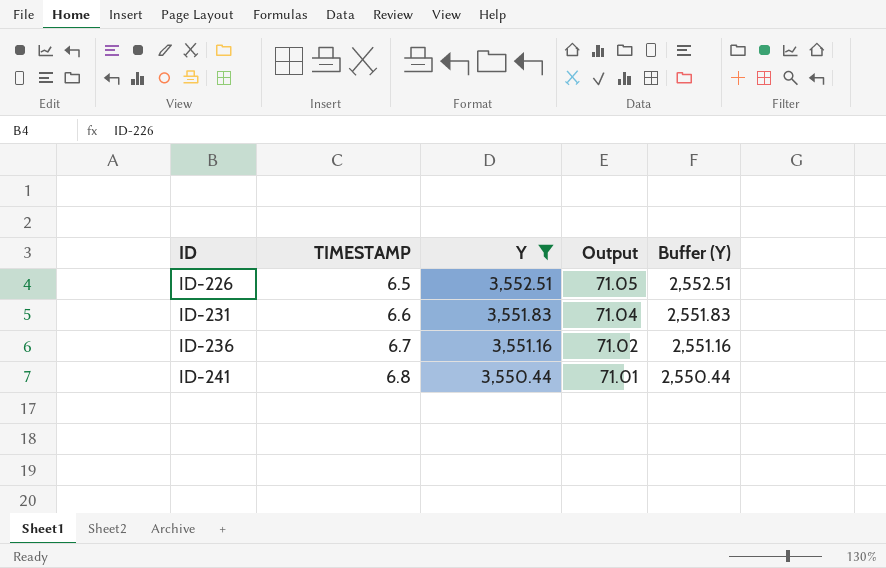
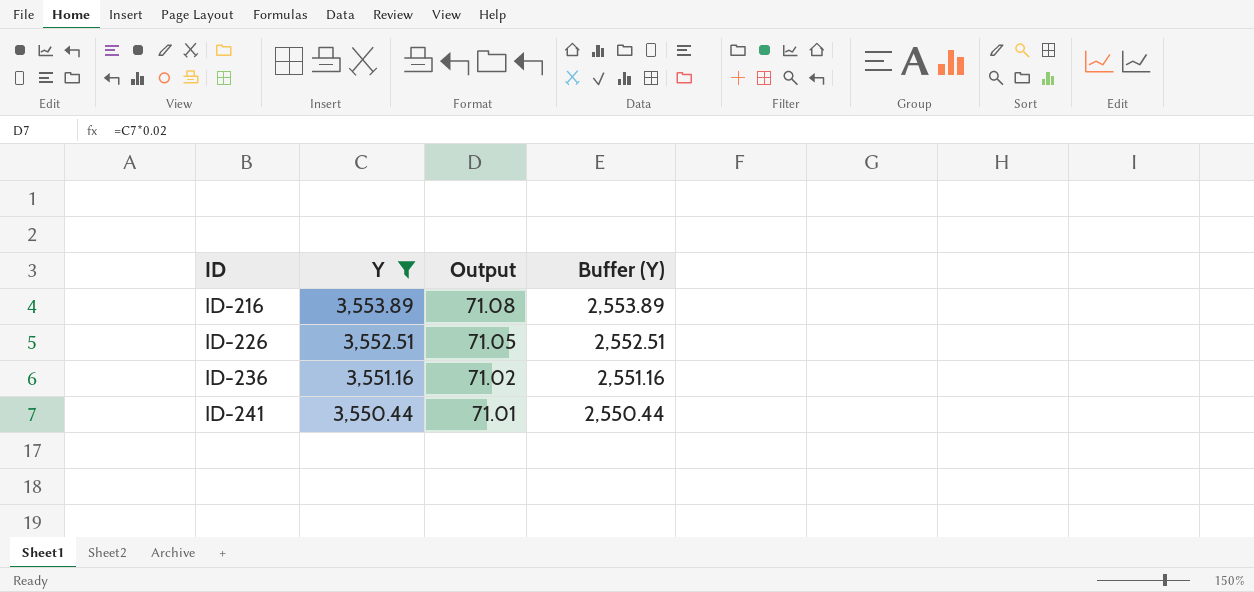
column TIMESTAMP | position: 2 -> none
row ID-231: 6.6 | 3,551.83 | 71.04 | 2,551.83 -> none
row ID-216: none -> 3,553.89 | 71.08 | 2,553.89

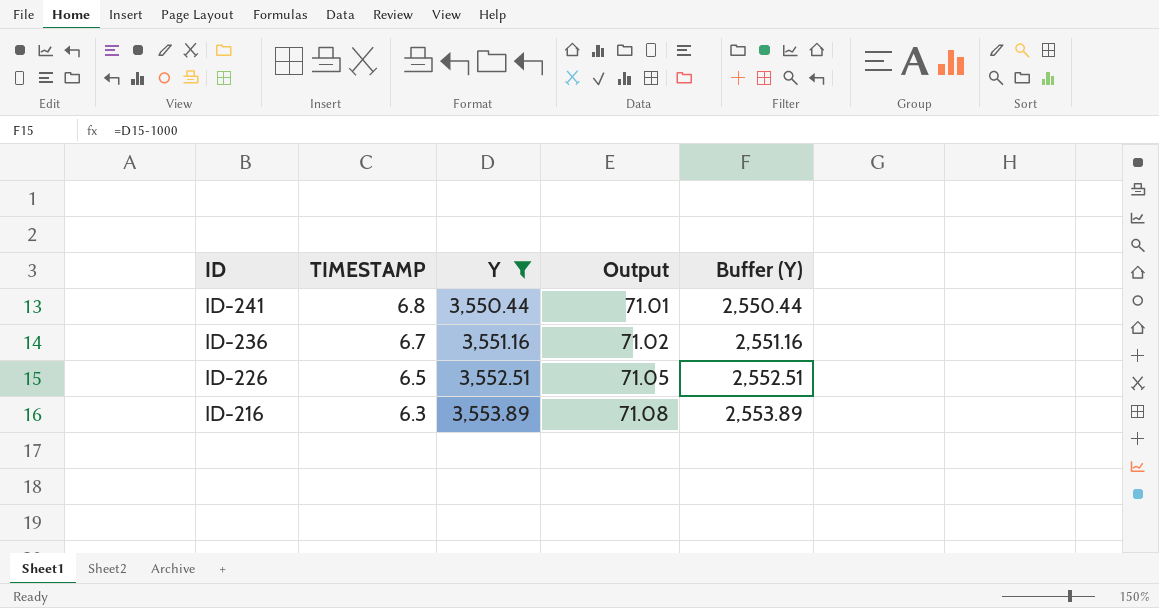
row order: ID ascending -> ID descending
column TIMESTAMP | position: none -> 2

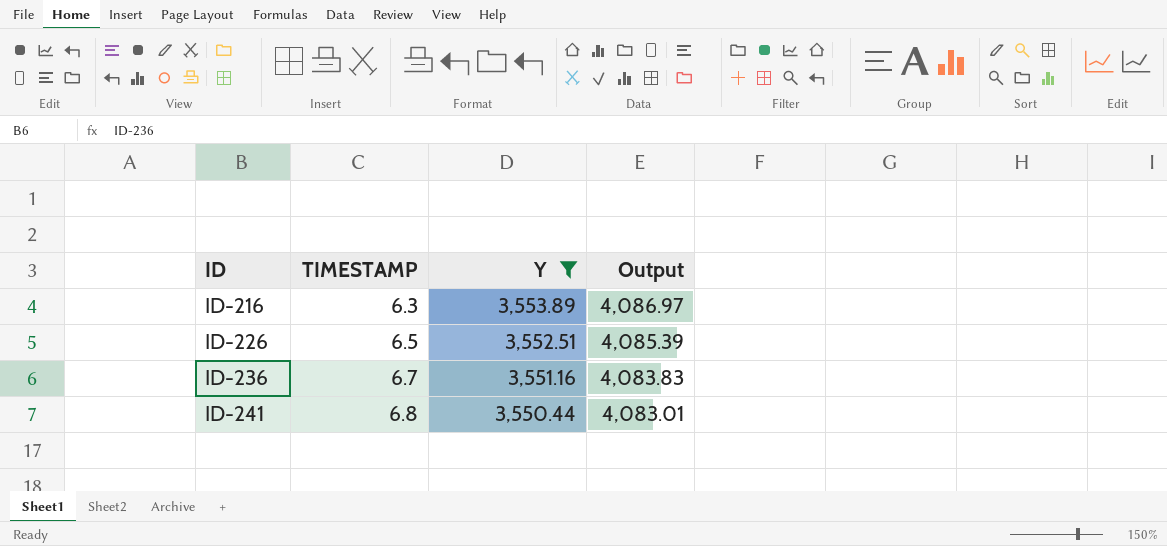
row order: ID descending -> ID ascending
column Buffer (Y) | formula: [Y] - 1000 -> none
column Output | formula: [Y] * 0.02 -> [Y] * 1.15

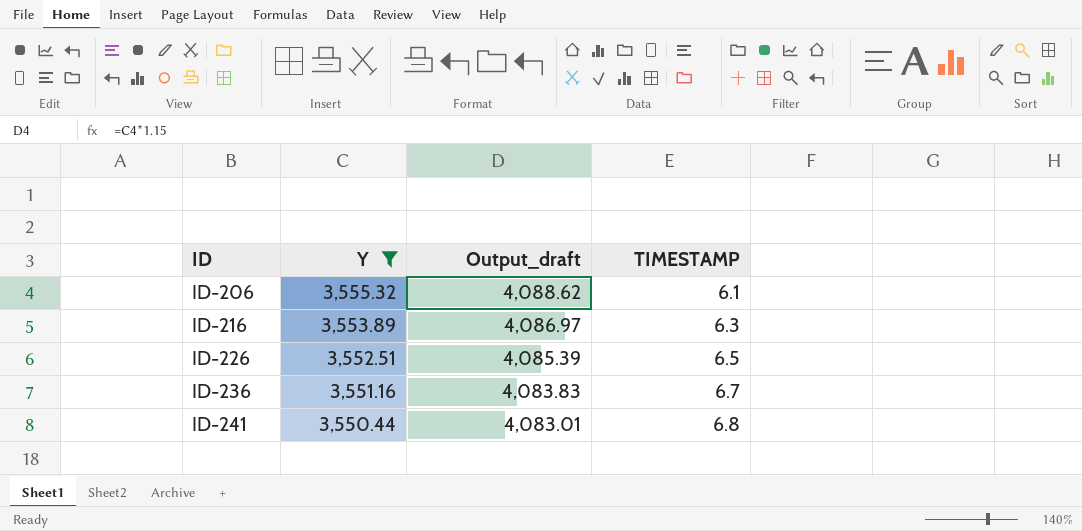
column name: Output -> Output_draft
column TIMESTAMP | position: 2 -> 4
row ID-206: none -> 3,555.32 | 4,088.62 | 6.1

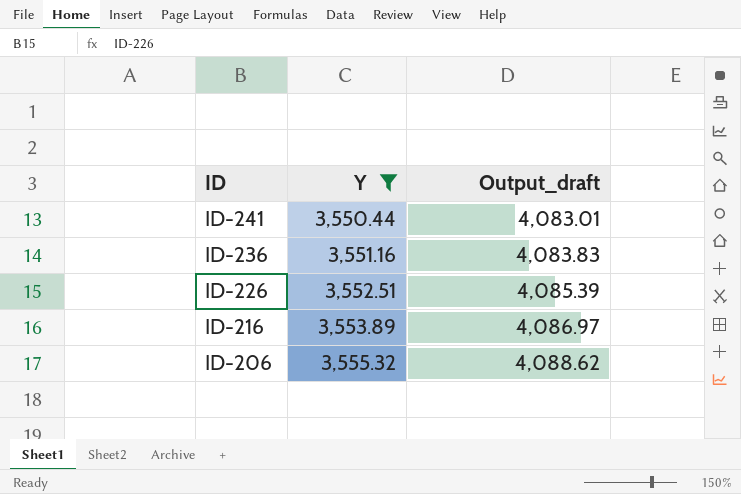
row order: ID ascending -> ID descending
column TIMESTAMP | position: 4 -> none

